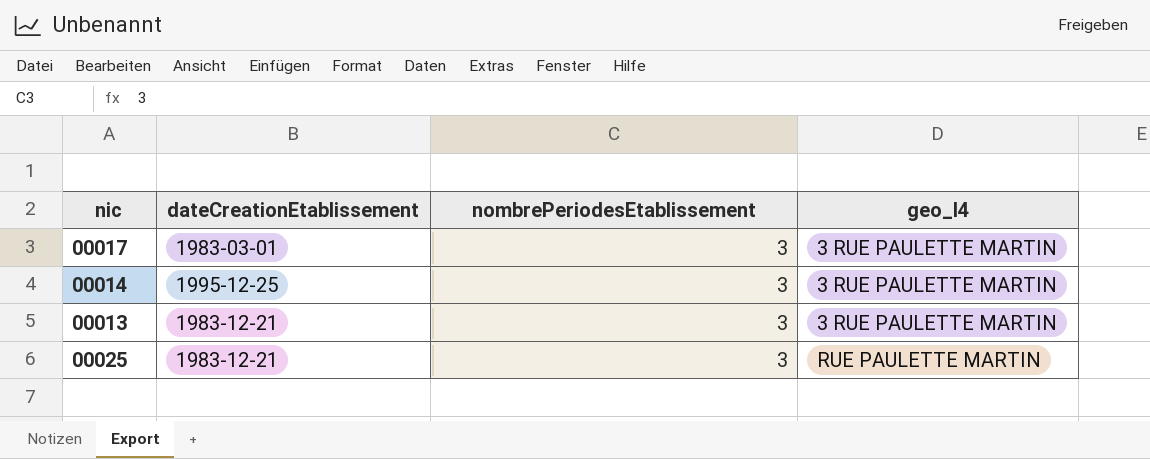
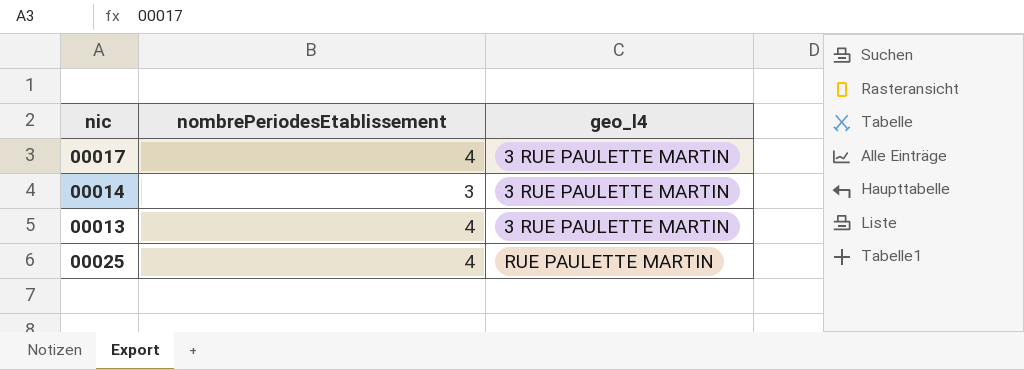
column dateCreationEtablissement | position: 2 -> none
00017 | nombrePeriodesEtablissement: 3 -> 4
00013 | nombrePeriodesEtablissement: 3 -> 4
00025 | nombrePeriodesEtablissement: 3 -> 4

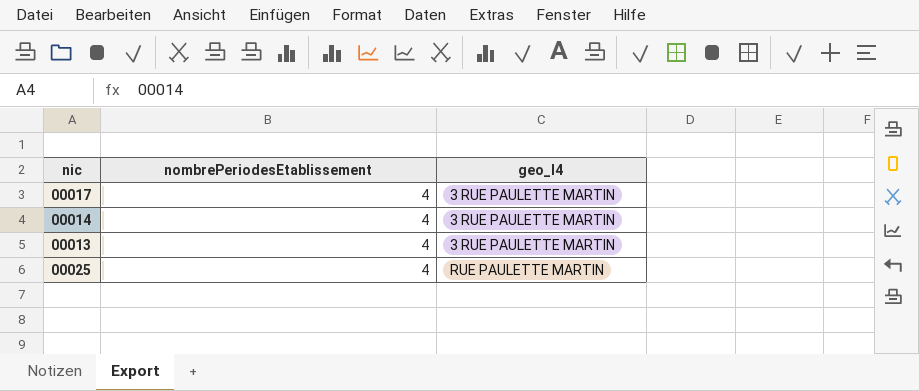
00014 | nombrePeriodesEtablissement: 3 -> 4

